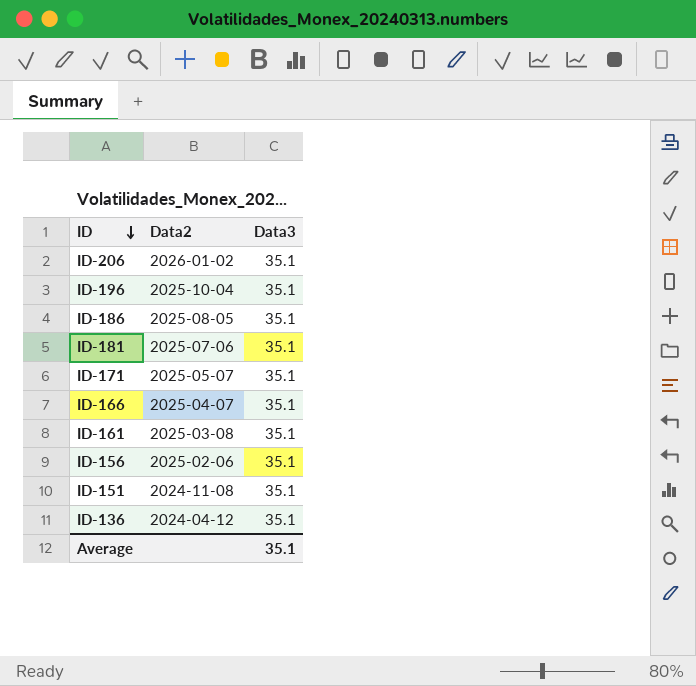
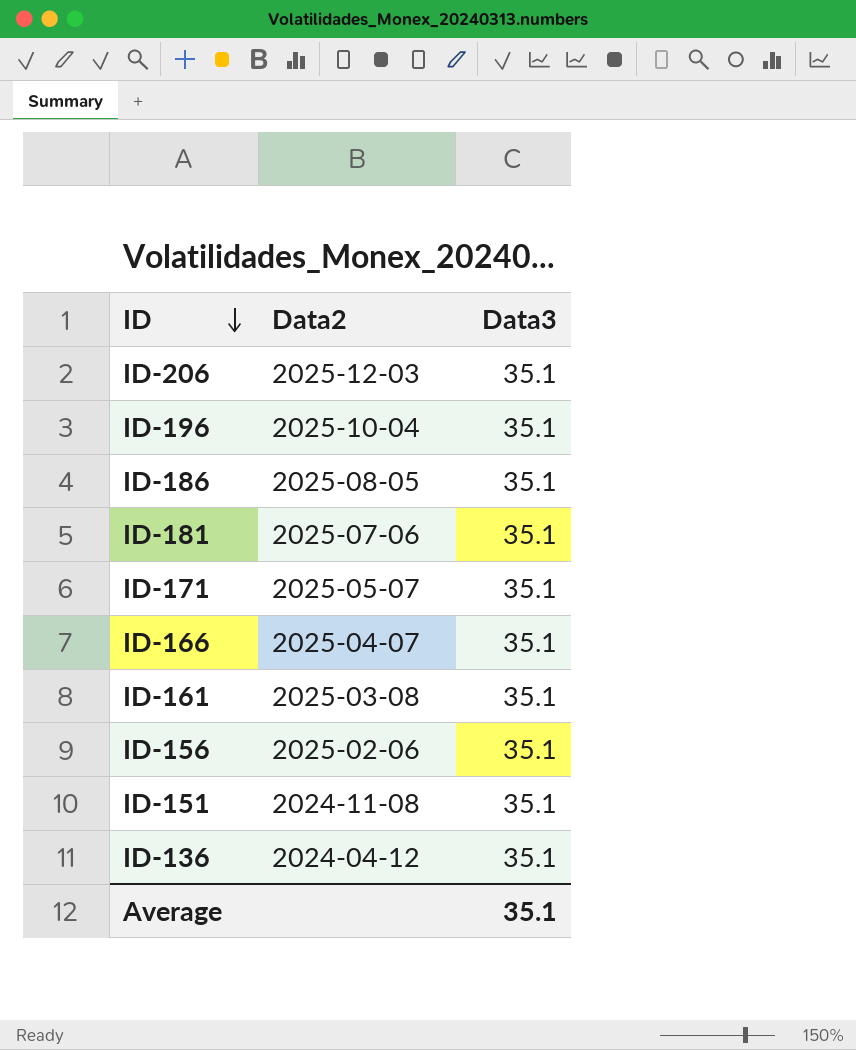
ID-206 | Data2: 2026-01-02 -> 2025-12-03

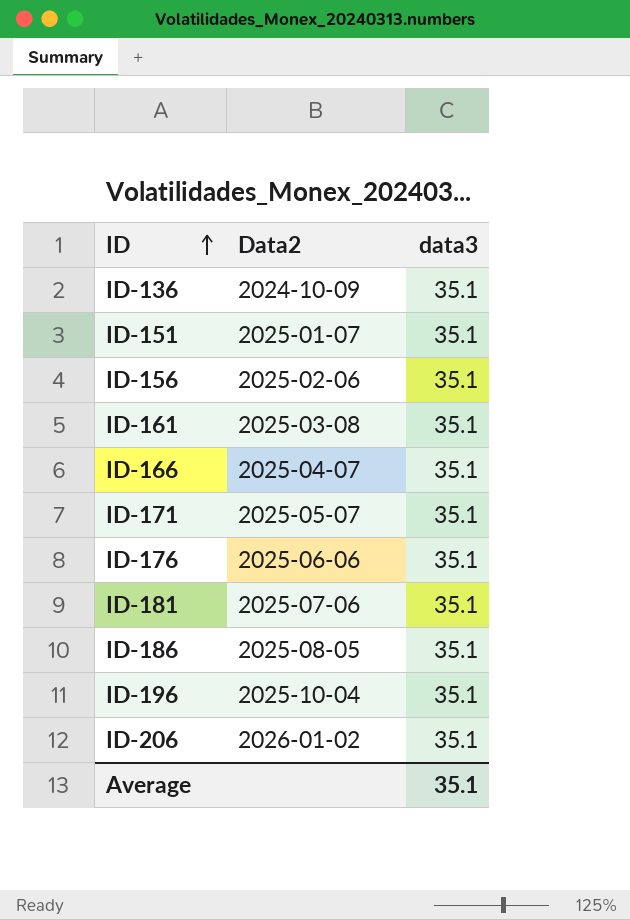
row order: ID descending -> ID ascending
column name: Data3 -> data3
ID-136 | Data2: 2024-04-12 -> 2024-10-09
ID-151 | Data2: 2024-11-08 -> 2025-01-07
row ID-176: none -> 2025-06-06 | 35.1
ID-206 | Data2: 2025-12-03 -> 2026-01-02

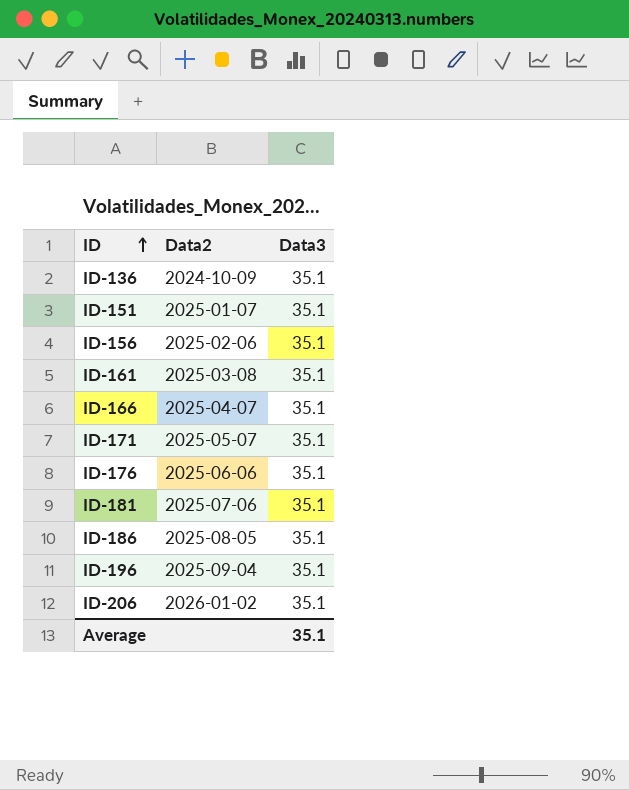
column name: data3 -> Data3
ID-196 | Data2: 2025-10-04 -> 2025-09-04

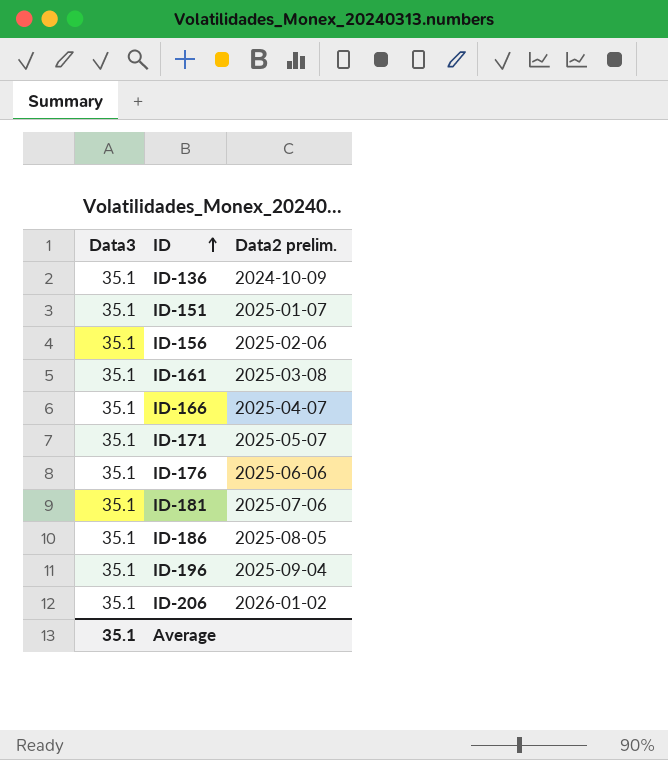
column Data3 | position: 3 -> 1
column name: Data2 -> Data2 prelim.

